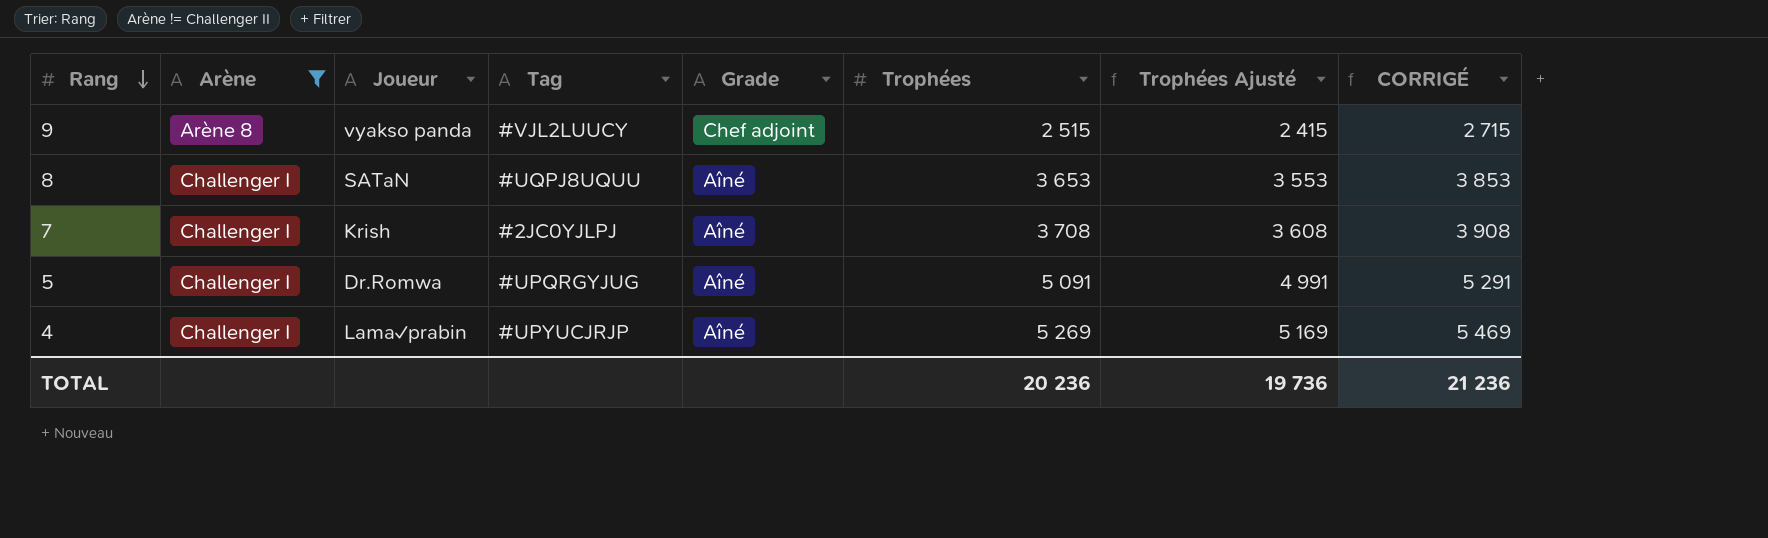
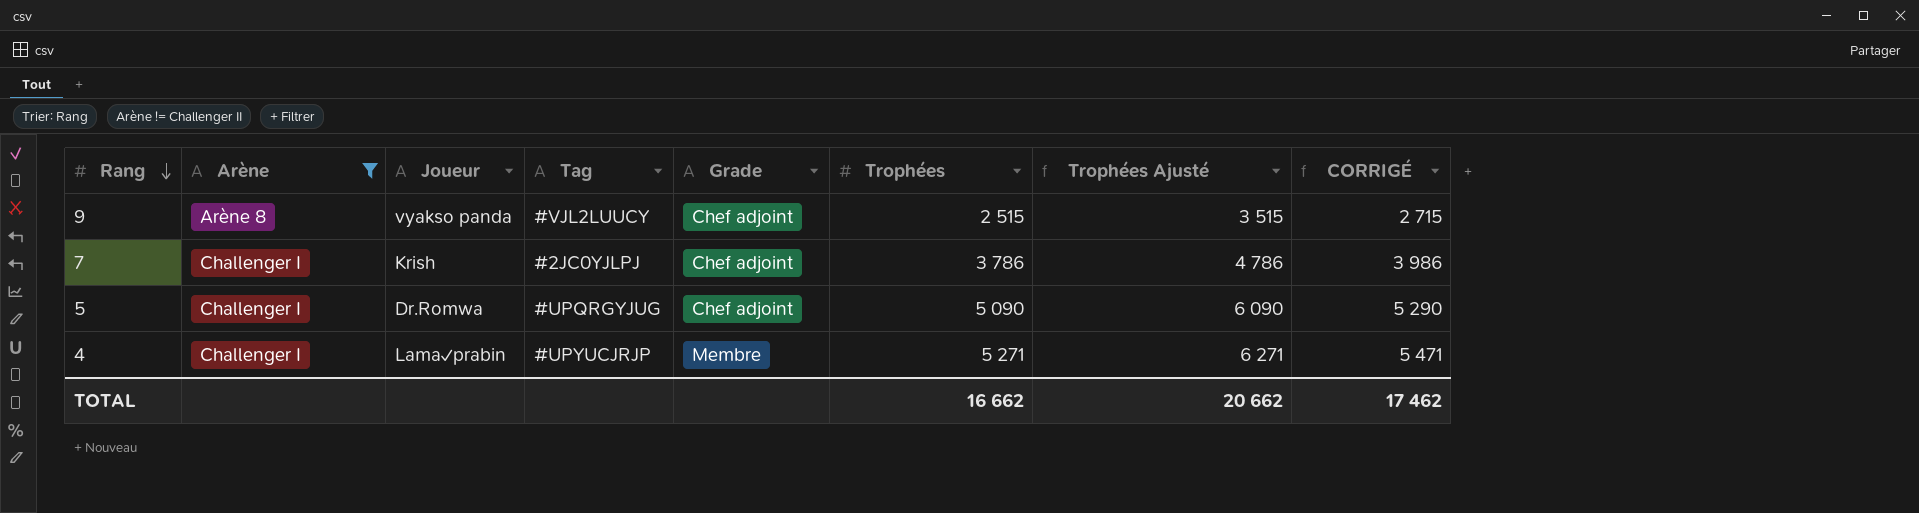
column Trophées Ajusté | formula: [Trophées] - 100 -> [Trophées] + 1000
row 8: Challenger I | SATaN | #UQPJ8UQUU | Aîné | 3 653 | 3 553 | 3 853 -> none
7 | Grade: Aîné -> Chef adjoint
7 | Trophées: 3 708 -> 3 786
7 | CORRIGÉ: 3 908 -> 3 986
5 | Grade: Aîné -> Chef adjoint
5 | Trophées: 5 091 -> 5 090
5 | CORRIGÉ: 5 291 -> 5 290
4 | Grade: Aîné -> Membre
4 | Trophées: 5 269 -> 5 271
4 | CORRIGÉ: 5 469 -> 5 471
TOTAL | Trophées: 20 236 -> 16 662
TOTAL | Trophées Ajusté: 19 736 -> 20 662
TOTAL | CORRIGÉ: 21 236 -> 17 462

